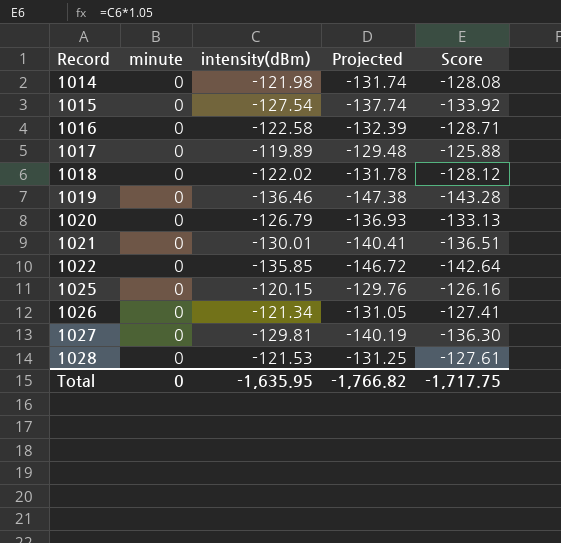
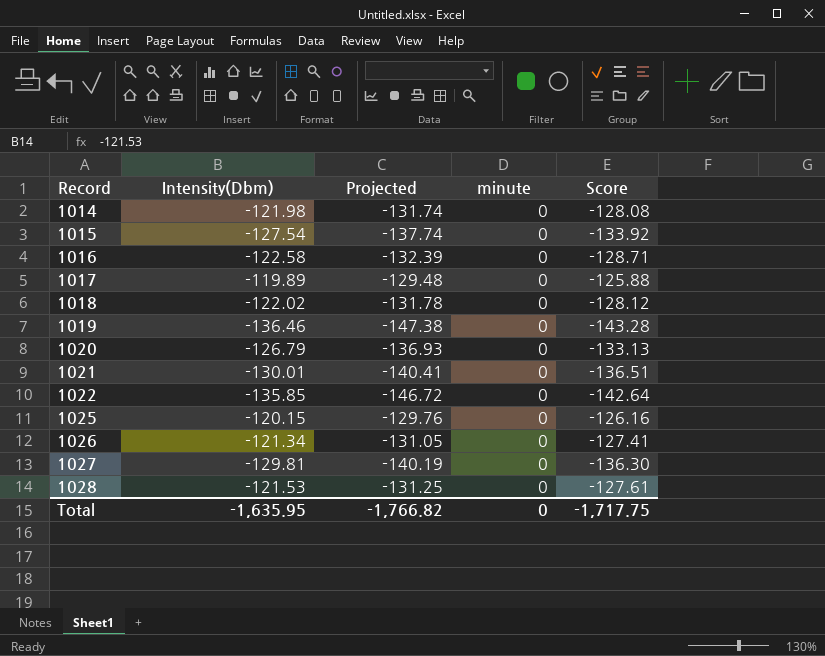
column name: intensity(dBm) -> Intensity(Dbm)
column minute | position: 2 -> 4

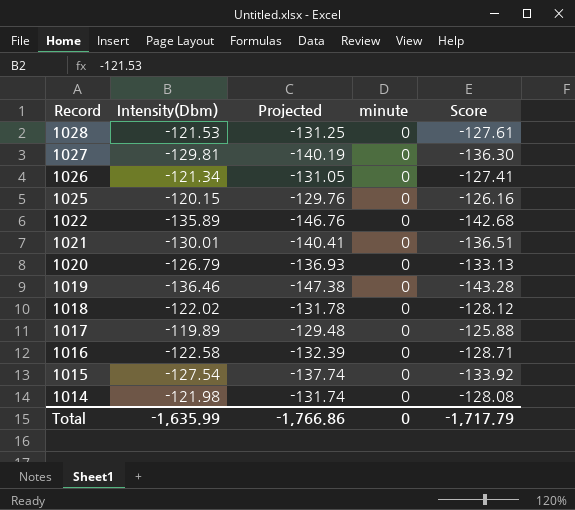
row order: Record ascending -> Record descending
1022 | Intensity(Dbm): -135.85 -> -135.89
1022 | Projected: -146.72 -> -146.76
1022 | Score: -142.64 -> -142.68
Total | Intensity(Dbm): -1,635.95 -> -1,635.99
Total | Projected: -1,766.82 -> -1,766.86
Total | Score: -1,717.75 -> -1,717.79

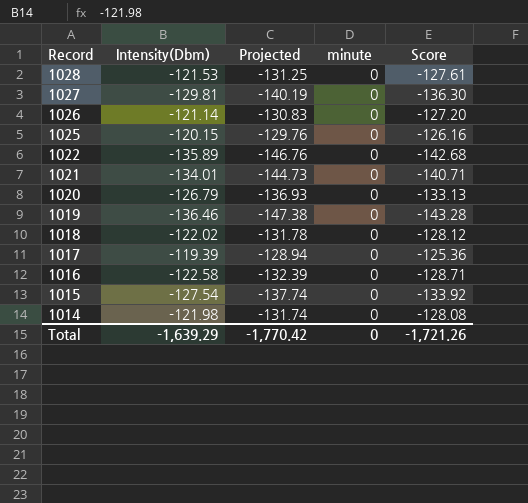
1026 | Intensity(Dbm): -121.34 -> -121.14
1026 | Projected: -131.05 -> -130.83
1026 | Score: -127.41 -> -127.20
1021 | Intensity(Dbm): -130.01 -> -134.01
1021 | Projected: -140.41 -> -144.73
1021 | Score: -136.51 -> -140.71
1017 | Intensity(Dbm): -119.89 -> -119.39
1017 | Projected: -129.48 -> -128.94
1017 | Score: -125.88 -> -125.36
Total | Intensity(Dbm): -1,635.99 -> -1,639.29
Total | Projected: -1,766.86 -> -1,770.42
Total | Score: -1,717.79 -> -1,721.26

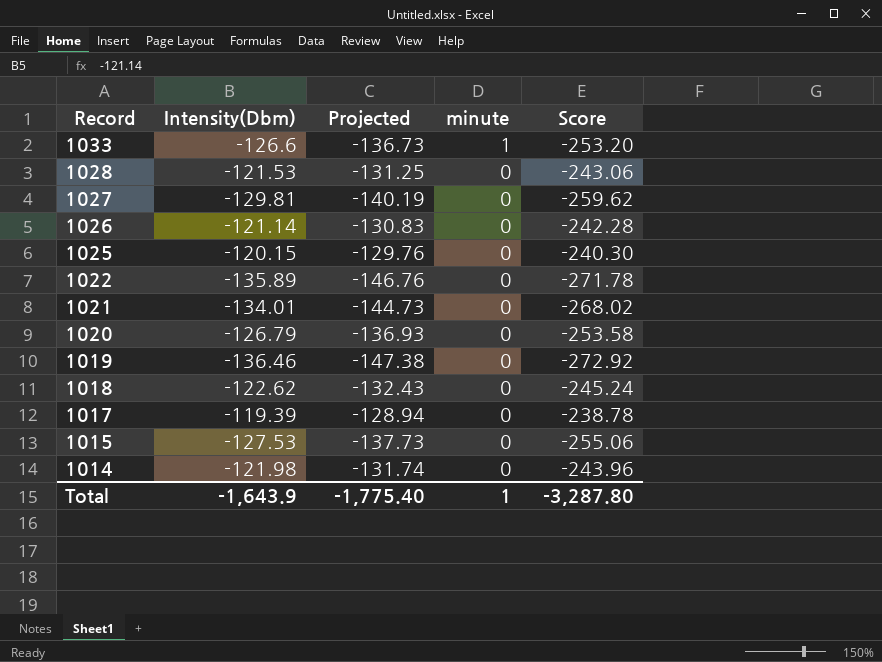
column Score | formula: [Intensity(Dbm)] * 1.05 -> [Intensity(Dbm)] * 2
row 1016: -122.58 | -132.39 | 0 | -128.71 -> none
row 1033: none -> -126.6 | -136.73 | 1 | -253.20
1018 | Intensity(Dbm): -122.02 -> -122.62
1018 | Projected: -131.78 -> -132.43
1015 | Intensity(Dbm): -127.54 -> -127.53
1015 | Projected: -137.74 -> -137.73
Total | Intensity(Dbm): -1,639.29 -> -1,643.9
Total | Projected: -1,770.42 -> -1,775.40
Total | minute: 0 -> 1
Total | Score: -1,721.26 -> -3,287.80

